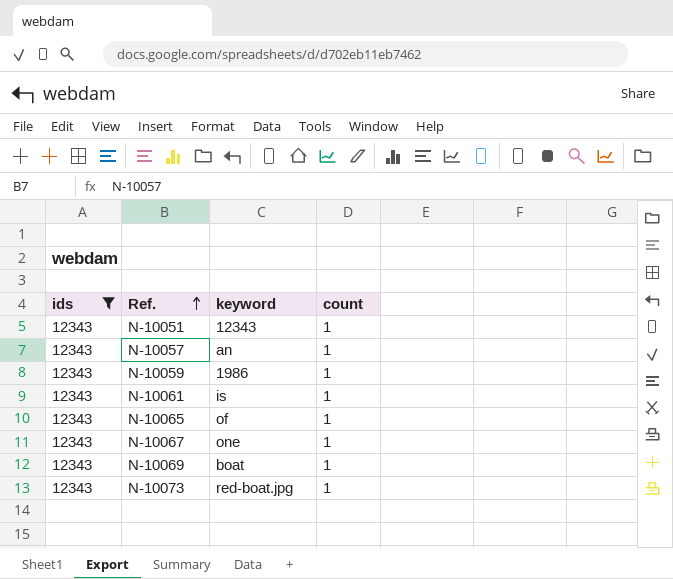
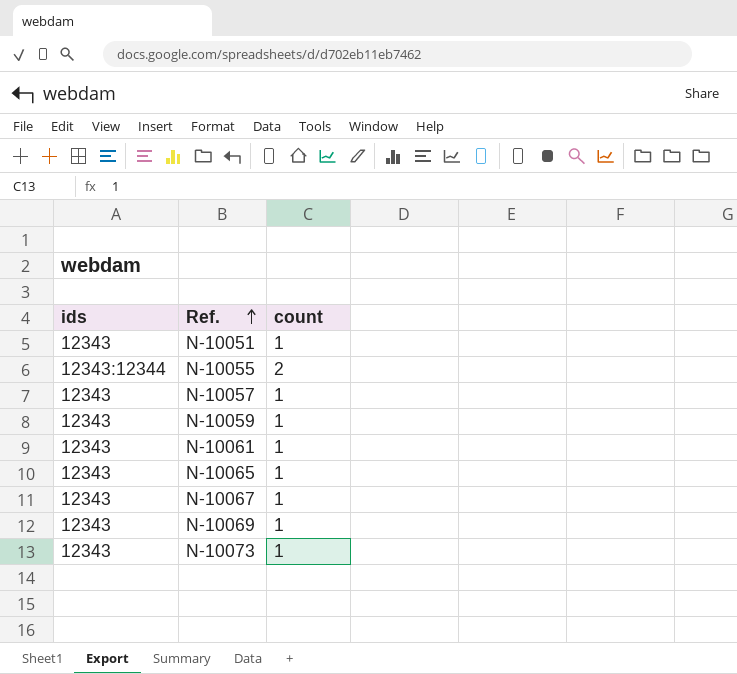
filter: ids = 12343 -> none
column keyword | position: 3 -> none

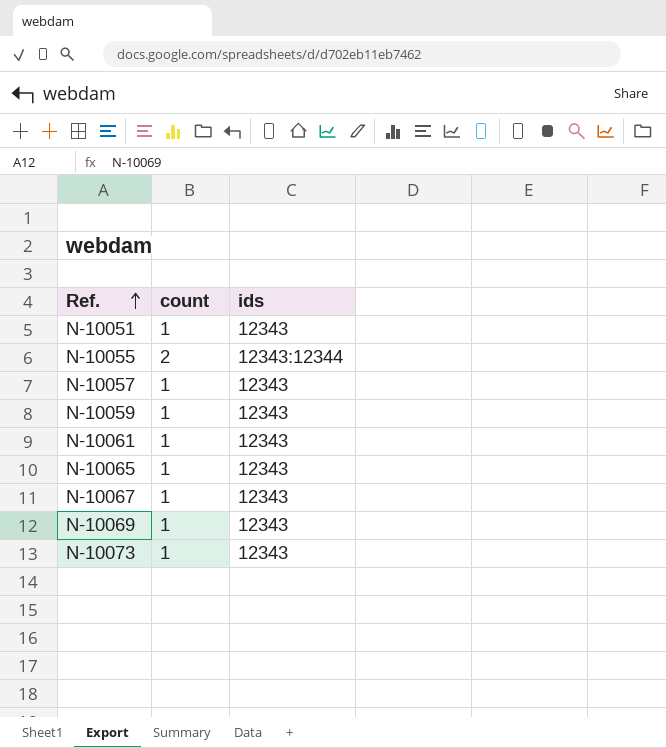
column ids | position: 1 -> 3

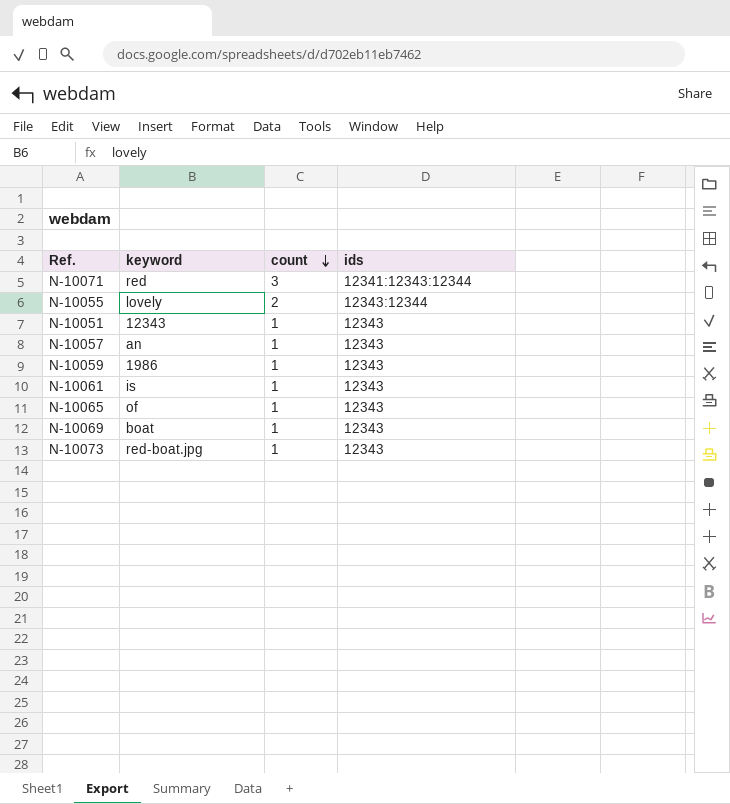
row order: Ref. ascending -> count descending
column keyword | position: none -> 2
row N-10067: 1 | 12343 -> none
row N-10071: none -> red | 3 | 12341:12343:12344

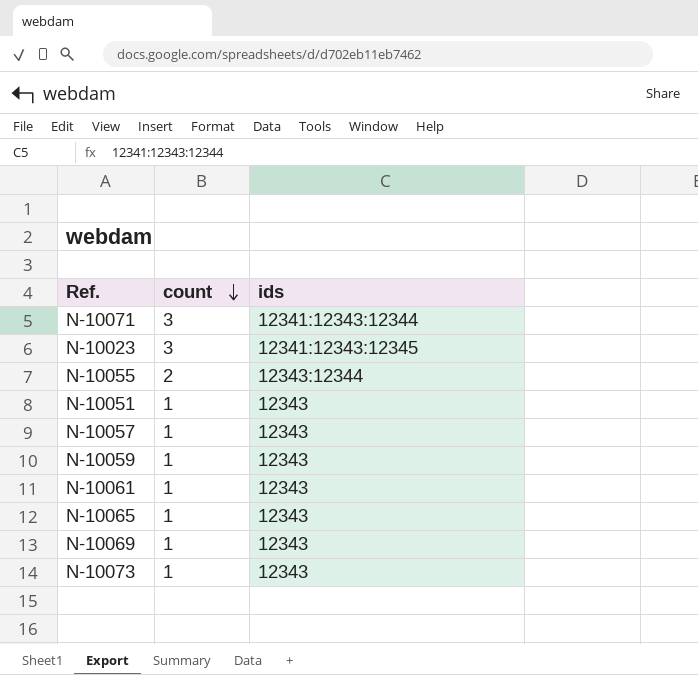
column keyword | position: 2 -> none
row N-10023: none -> 3 | 12341:12343:12345

